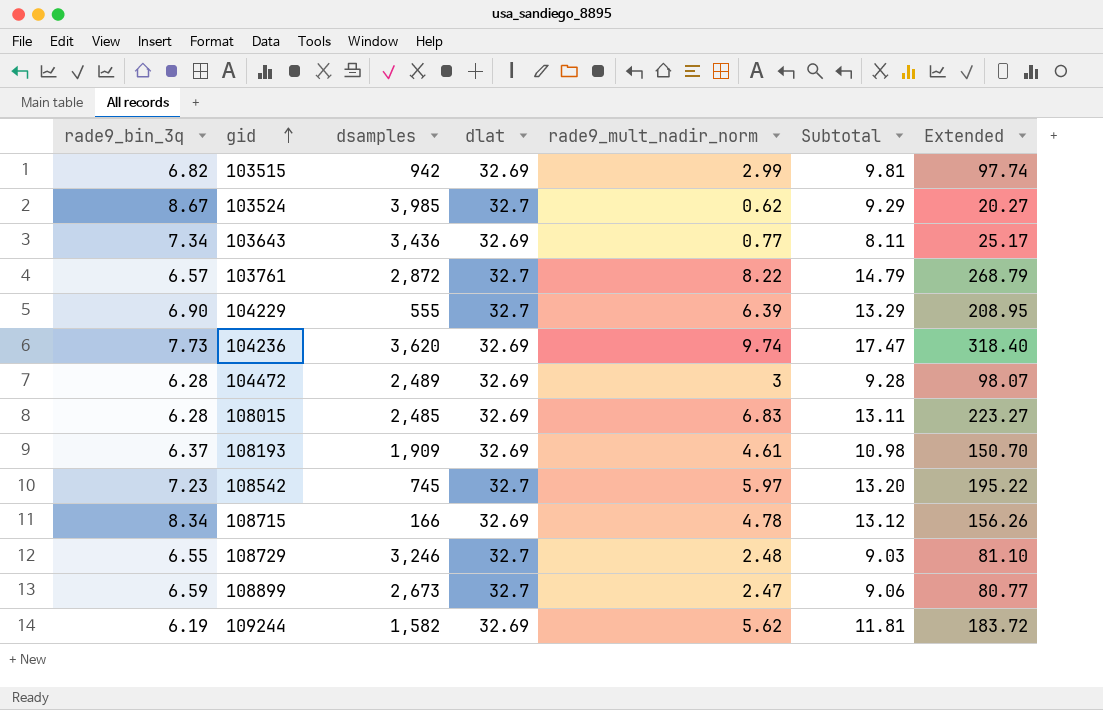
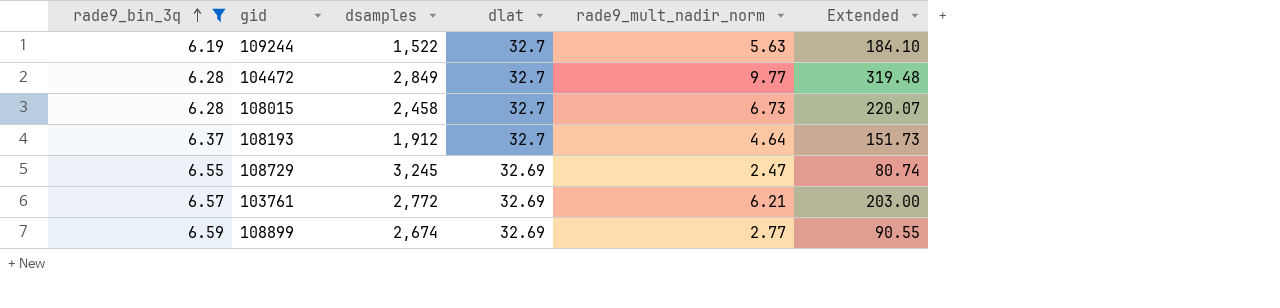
filter: none -> rade9_bin_3q <= 6.59
row order: gid ascending -> rade9_bin_3q ascending
column Subtotal | formula: [rade9_bin_3q] + [rade9_mult_nadir_norm] -> none
109244 | dsamples: 1,582 -> 1,522
109244 | dlat: 32.69 -> 32.7
109244 | rade9_mult_nadir_norm: 5.62 -> 5.63
109244 | Extended: 183.72 -> 184.10
104472 | dsamples: 2,489 -> 2,849
104472 | dlat: 32.69 -> 32.7
104472 | rade9_mult_nadir_norm: 3 -> 9.77
104472 | Extended: 98.07 -> 319.48
108015 | dsamples: 2,485 -> 2,458
108015 | dlat: 32.69 -> 32.7
108015 | rade9_mult_nadir_norm: 6.83 -> 6.73
108015 | Extended: 223.27 -> 220.07
108193 | dsamples: 1,909 -> 1,912
108193 | dlat: 32.69 -> 32.7
108193 | rade9_mult_nadir_norm: 4.61 -> 4.64
108193 | Extended: 150.70 -> 151.73
108729 | dsamples: 3,246 -> 3,245
108729 | dlat: 32.7 -> 32.69
108729 | rade9_mult_nadir_norm: 2.48 -> 2.47
108729 | Extended: 81.10 -> 80.74
103761 | dsamples: 2,872 -> 2,772
103761 | dlat: 32.7 -> 32.69
103761 | rade9_mult_nadir_norm: 8.22 -> 6.21
103761 | Extended: 268.79 -> 203.00
108899 | dsamples: 2,673 -> 2,674
108899 | dlat: 32.7 -> 32.69
108899 | rade9_mult_nadir_norm: 2.47 -> 2.77
108899 | Extended: 80.77 -> 90.55

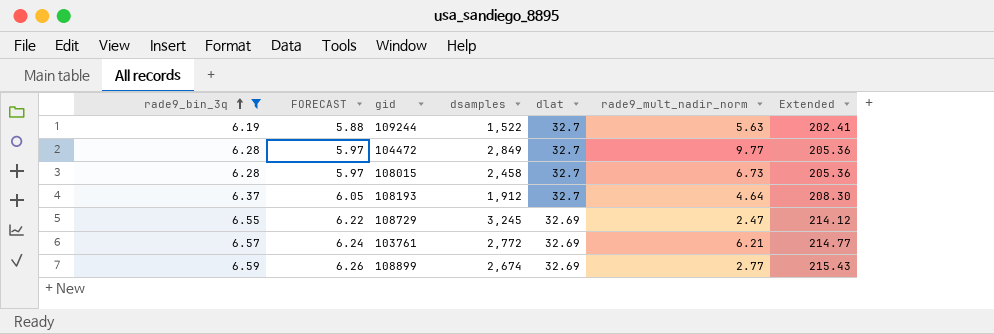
column FORECAST | formula: none -> [rade9_bin_3q] * 0.95
column Extended | formula: [dlat] * [rade9_mult_nadir_norm] -> [rade9_bin_3q] * [dlat]

